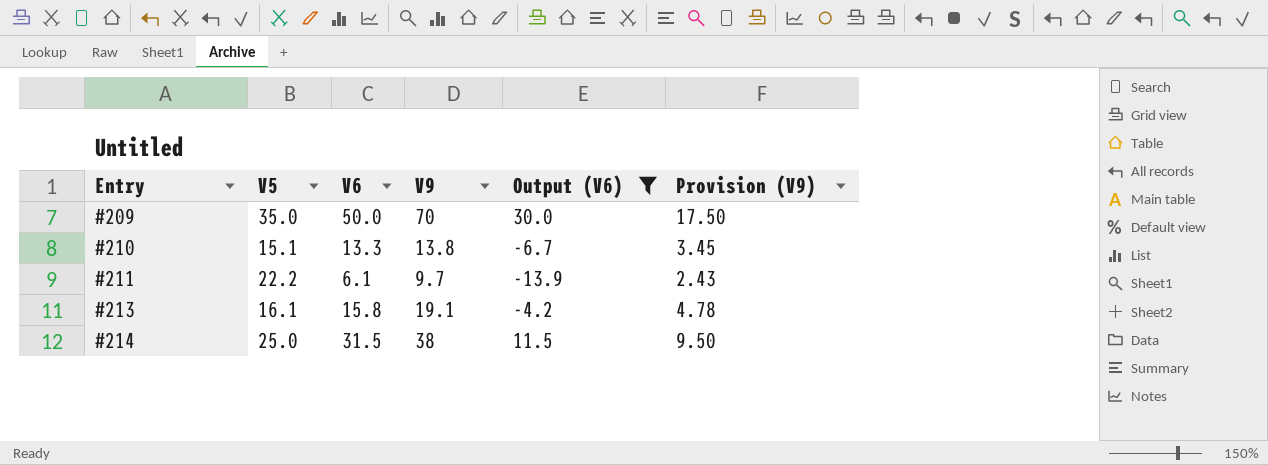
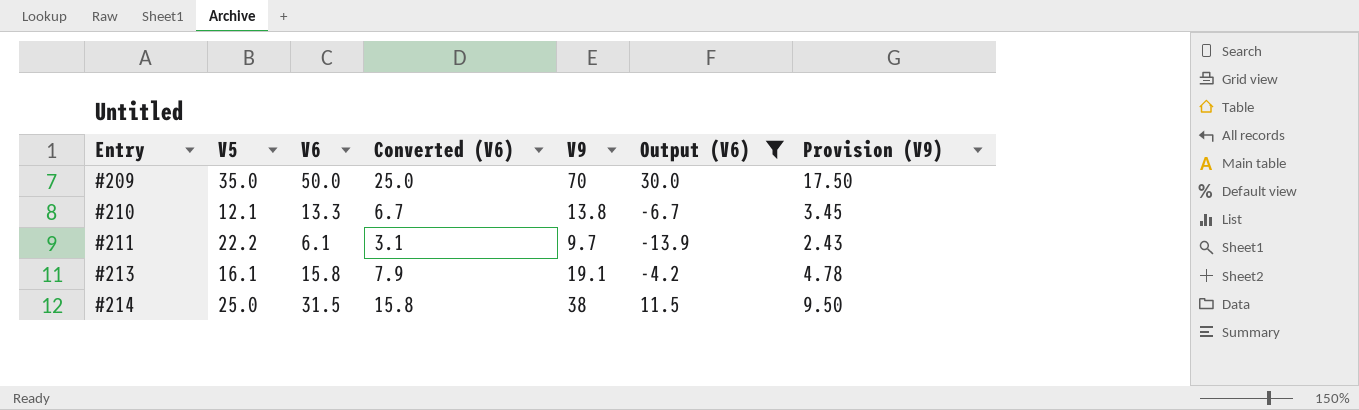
column Converted (V6) | formula: none -> [V6] * 0.5
#210 | V5: 15.1 -> 12.1

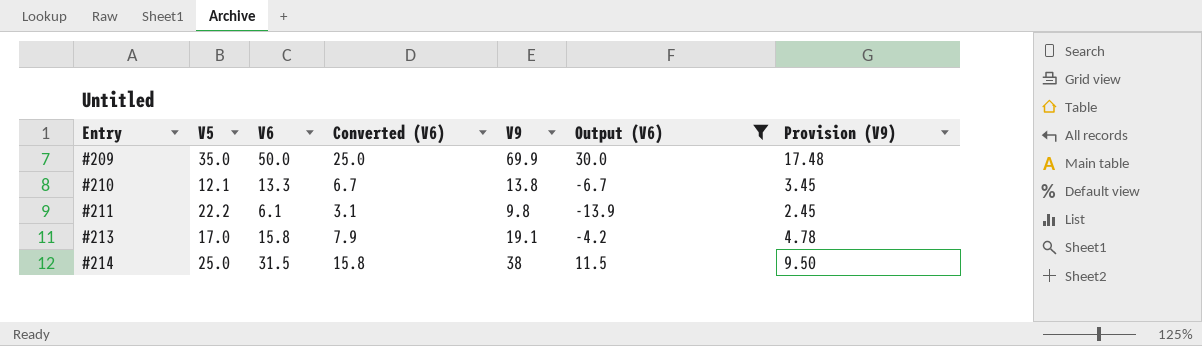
#209 | V9: 70 -> 69.9
#209 | Provision (V9): 17.50 -> 17.48
#211 | V9: 9.7 -> 9.8
#211 | Provision (V9): 2.43 -> 2.45
#213 | V5: 16.1 -> 17.0

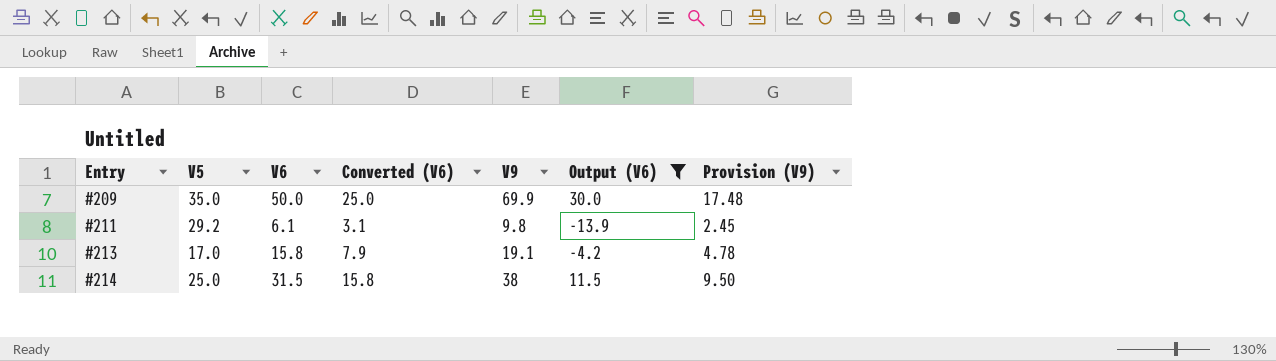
row #210: 12.1 | 13.3 | 6.7 | 13.8 | -6.7 | 3.45 -> none
#211 | V5: 22.2 -> 29.2

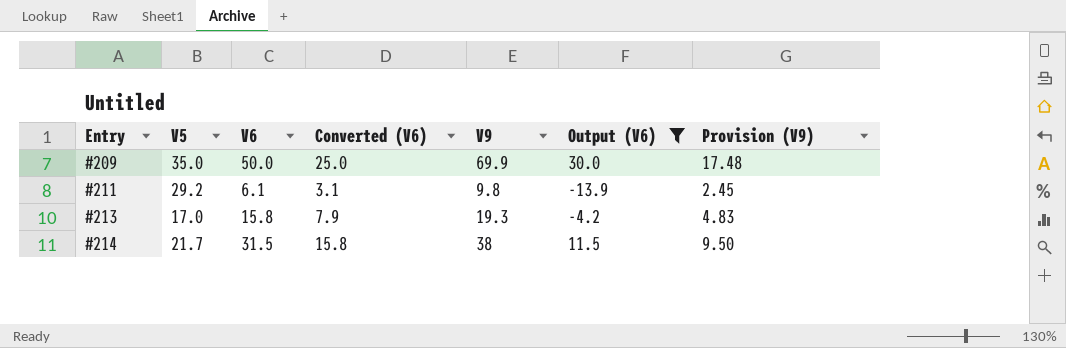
#213 | V9: 19.1 -> 19.3
#213 | Provision (V9): 4.78 -> 4.83
#214 | V5: 25.0 -> 21.7

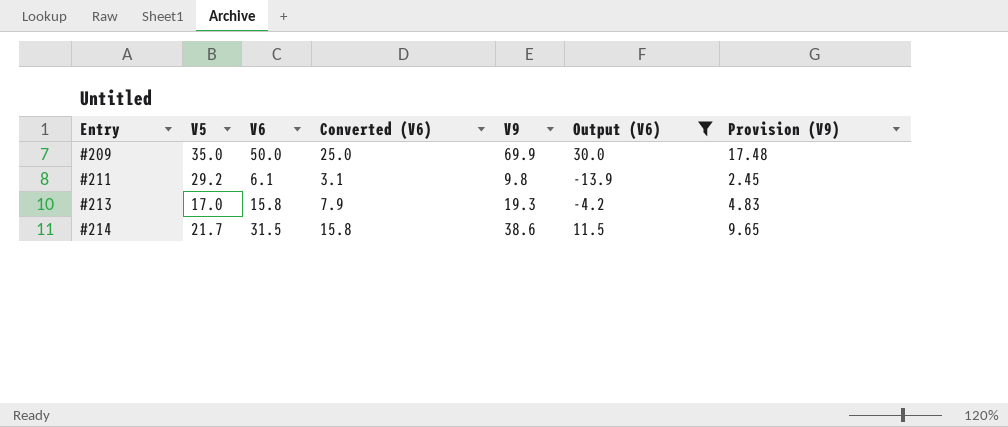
#214 | V9: 38 -> 38.6
#214 | Provision (V9): 9.50 -> 9.65

